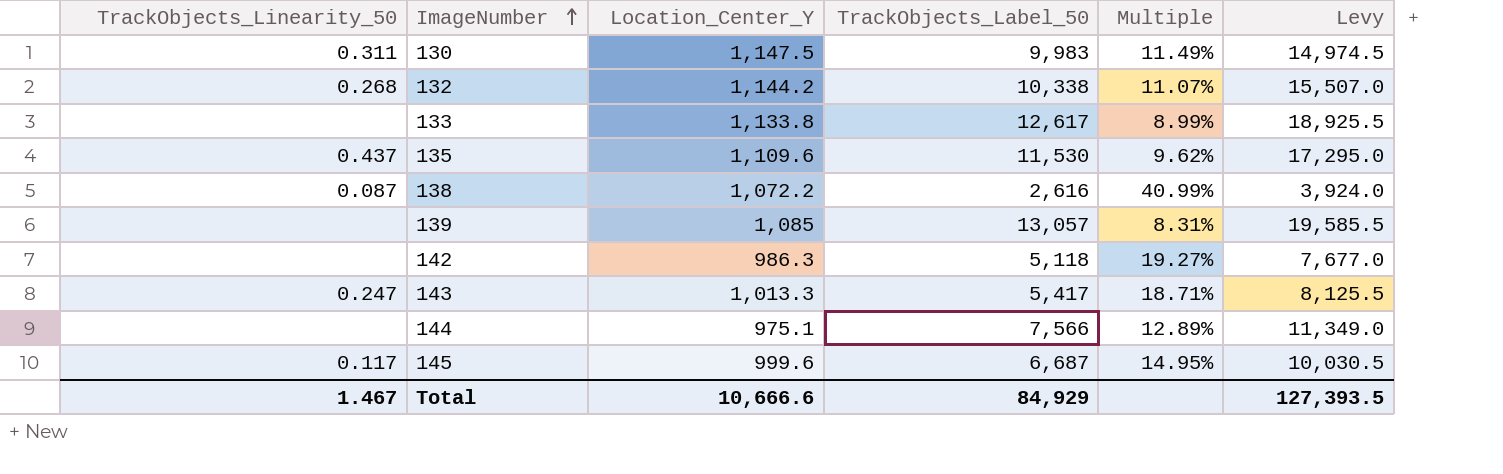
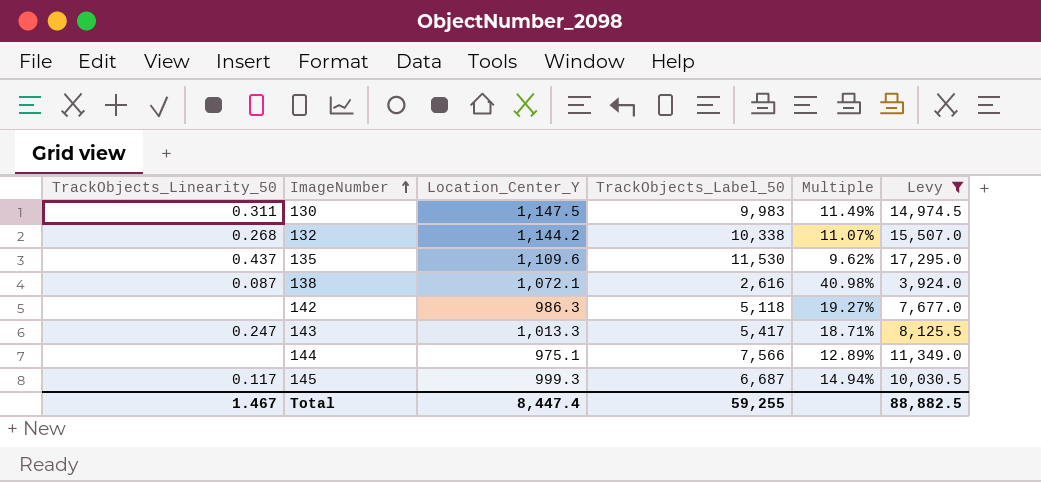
filter: none -> Levy <= 17,295.0
138 | Location_Center_Y: 1,072.2 -> 1,072.1
138 | Multiple: 40.99% -> 40.98%
145 | Location_Center_Y: 999.6 -> 999.3
145 | Multiple: 14.95% -> 14.94%
Total | Location_Center_Y: 10,666.6 -> 8,447.4
Total | TrackObjects_Label_50: 84,929 -> 59,255
Total | Levy: 127,393.5 -> 88,882.5

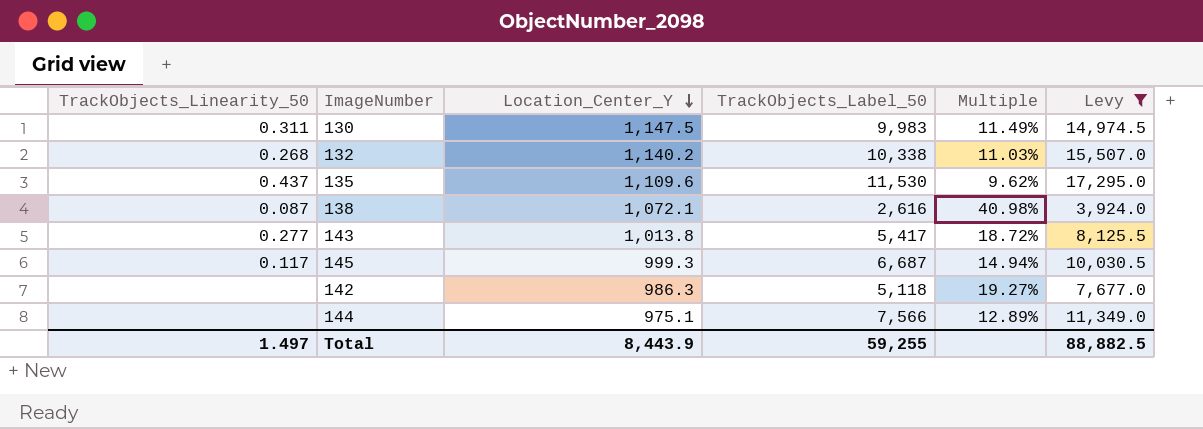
row order: ImageNumber ascending -> Location_Center_Y descending
132 | Location_Center_Y: 1,144.2 -> 1,140.2
132 | Multiple: 11.07% -> 11.03%
143 | TrackObjects_Linearity_50: 0.247 -> 0.277
143 | Location_Center_Y: 1,013.3 -> 1,013.8
143 | Multiple: 18.71% -> 18.72%
Total | TrackObjects_Linearity_50: 1.467 -> 1.497
Total | Location_Center_Y: 8,447.4 -> 8,443.9

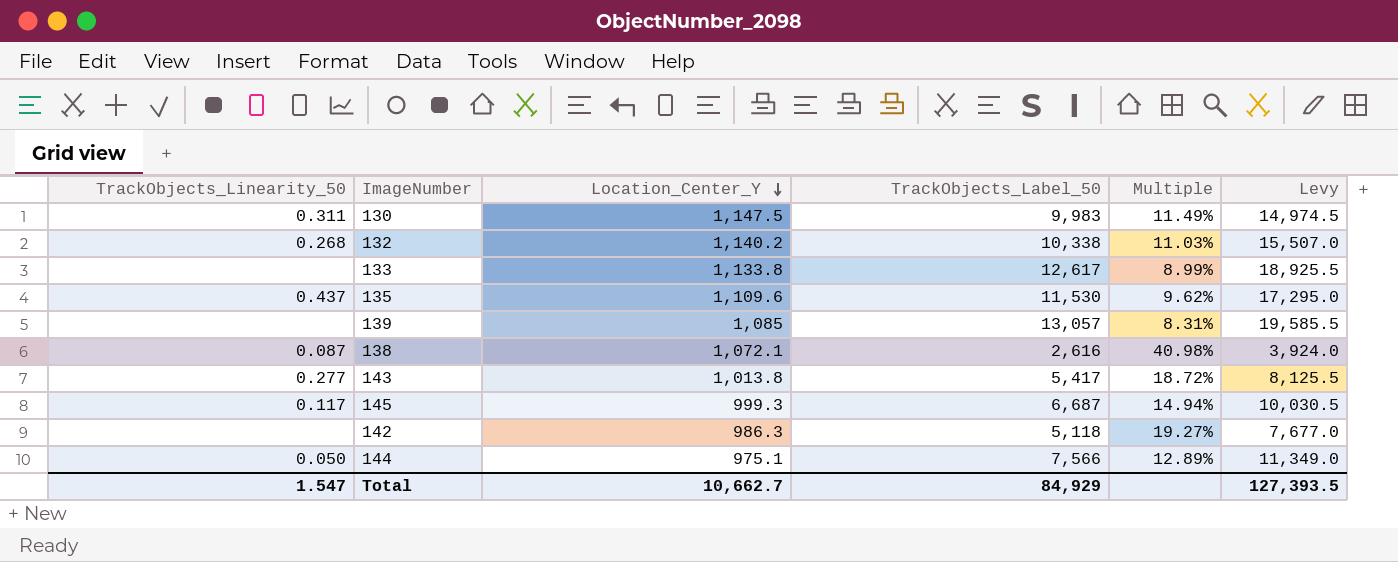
filter: Levy <= 17,295.0 -> none
144 | TrackObjects_Linearity_50: none -> 0.050
Total | TrackObjects_Linearity_50: 1.497 -> 1.547
Total | Location_Center_Y: 8,443.9 -> 10,662.7
Total | TrackObjects_Label_50: 59,255 -> 84,929
Total | Levy: 88,882.5 -> 127,393.5

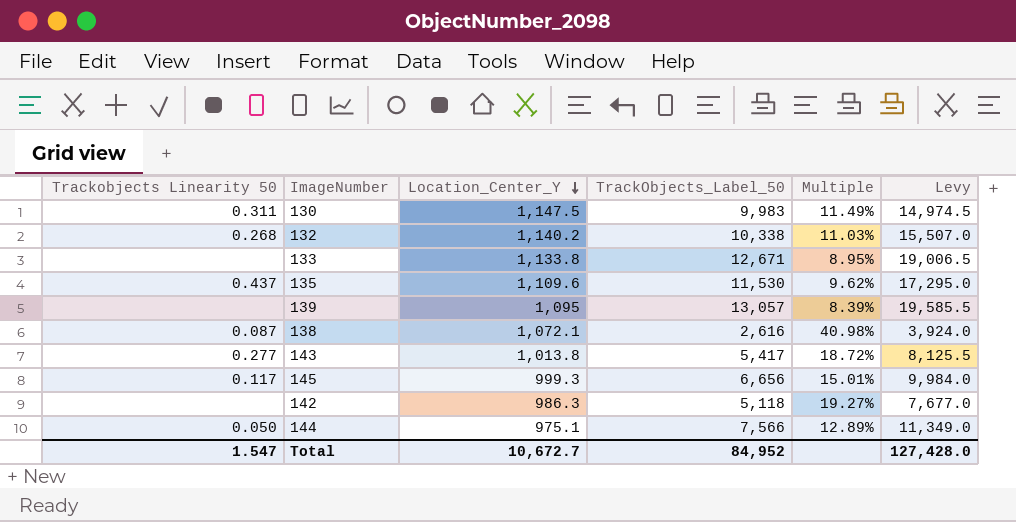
column name: TrackObjects_Linearity_50 -> Trackobjects Linearity 50
133 | TrackObjects_Label_50: 12,617 -> 12,671
133 | Multiple: 8.99% -> 8.95%
133 | Levy: 18,925.5 -> 19,006.5
139 | Location_Center_Y: 1,085 -> 1,095
139 | Multiple: 8.31% -> 8.39%
145 | TrackObjects_Label_50: 6,687 -> 6,656
145 | Multiple: 14.94% -> 15.01%
145 | Levy: 10,030.5 -> 9,984.0
Total | Location_Center_Y: 10,662.7 -> 10,672.7
Total | TrackObjects_Label_50: 84,929 -> 84,952
Total | Levy: 127,393.5 -> 127,428.0

